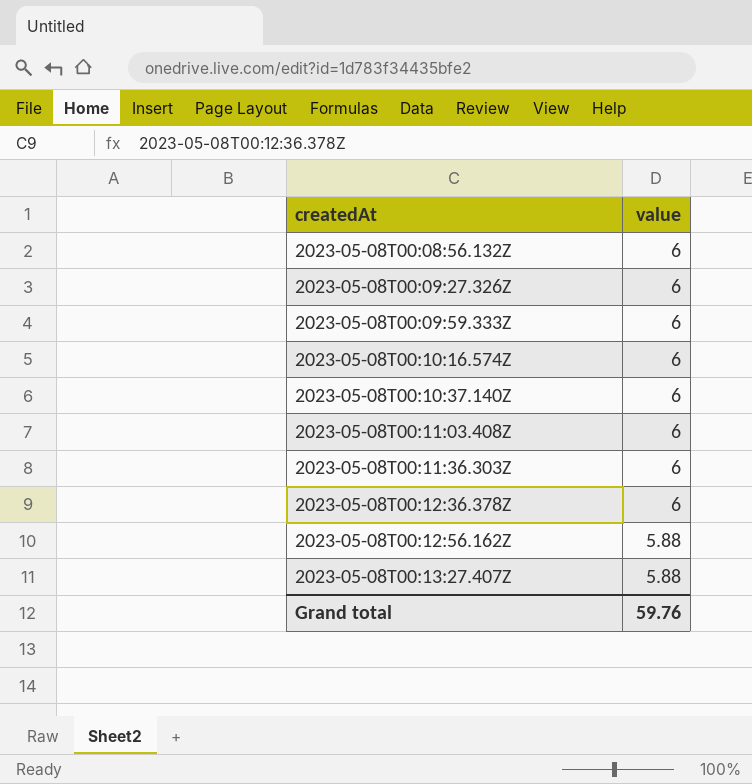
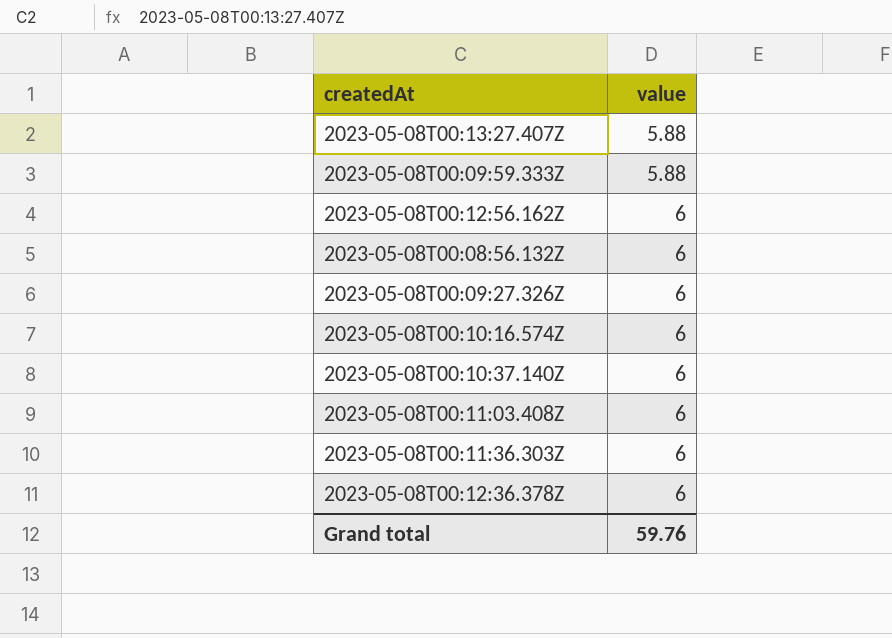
row order: createdAt ascending -> value ascending
2023-05-08T00:09:59.333Z | value: 6 -> 5.88
2023-05-08T00:12:56.162Z | value: 5.88 -> 6

